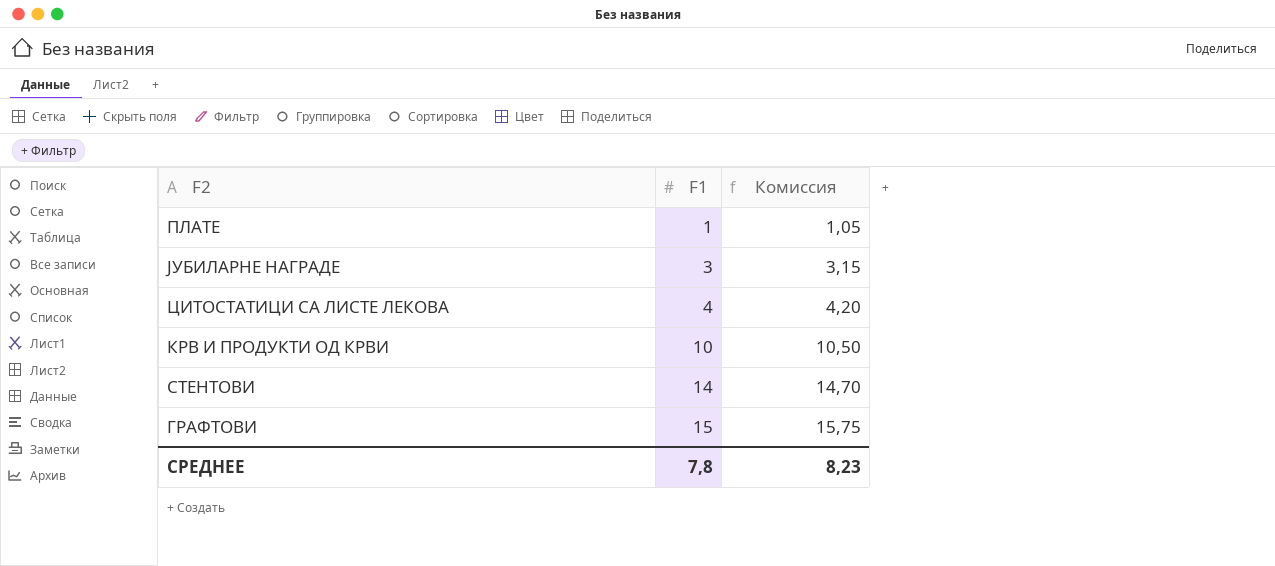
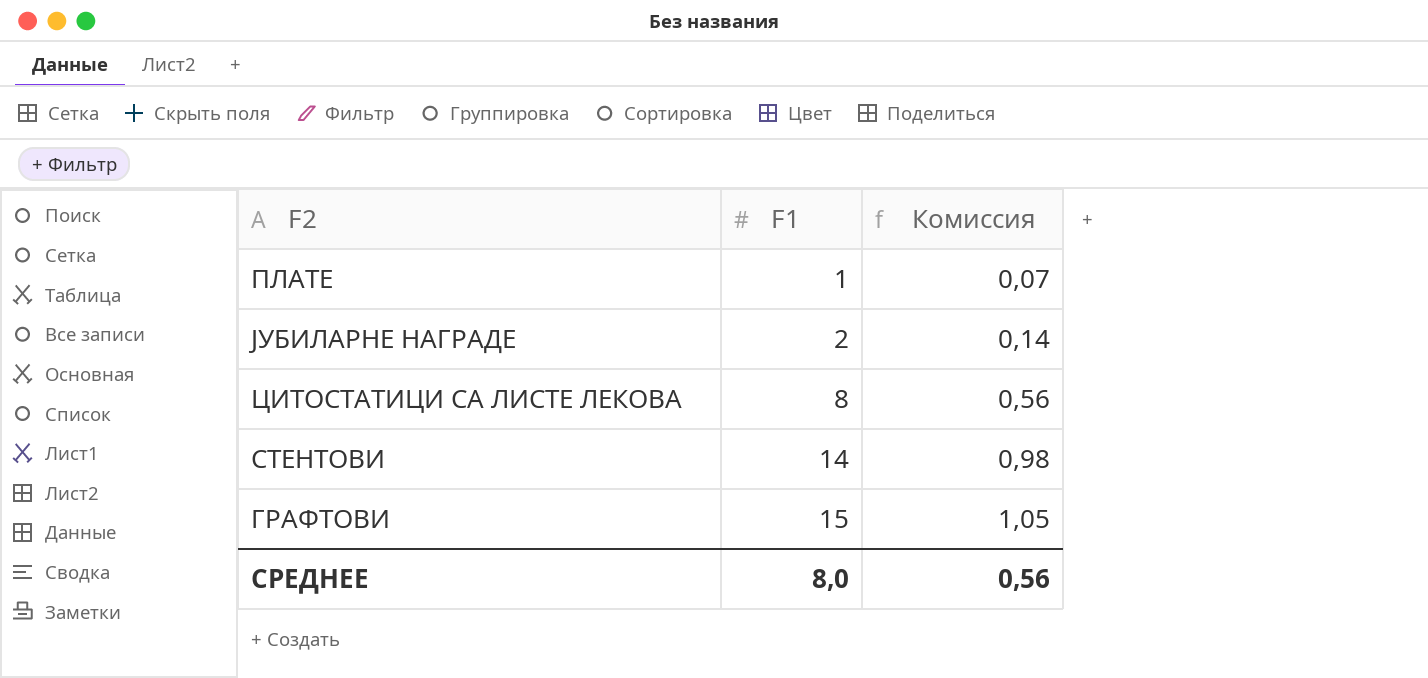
column Комиссия | formula: [F1] * 1,05 -> [F1] * 0,07
row КРВ И ПРОДУКТИ ОД КРВИ: 10 | 10,50 -> none
ЈУБИЛАРНЕ НАГРАДЕ | F1: 3 -> 2
ЦИТОСТАТИЦИ СА ЛИСТЕ ЛЕКОВА | F1: 4 -> 8
СРЕДНЕЕ | F1: 7,8 -> 8,0
СРЕДНЕЕ | Комиссия: 8,23 -> 0,56

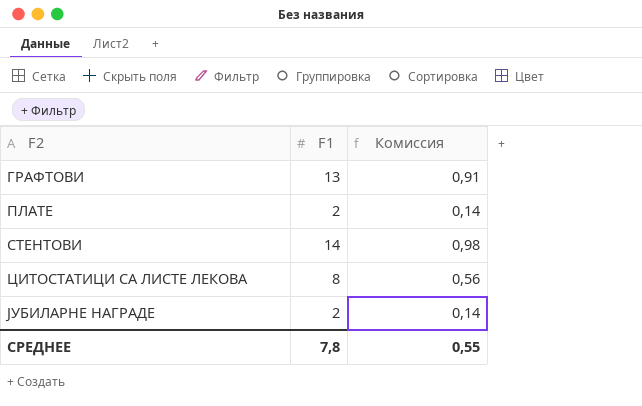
row order: F1 ascending -> F2 ascending
ГРАФТОВИ | F1: 15 -> 13
ГРАФТОВИ | Комиссия: 1,05 -> 0,91
ПЛАТЕ | F1: 1 -> 2
ПЛАТЕ | Комиссия: 0,07 -> 0,14
СРЕДНЕЕ | F1: 8,0 -> 7,8
СРЕДНЕЕ | Комиссия: 0,56 -> 0,55

